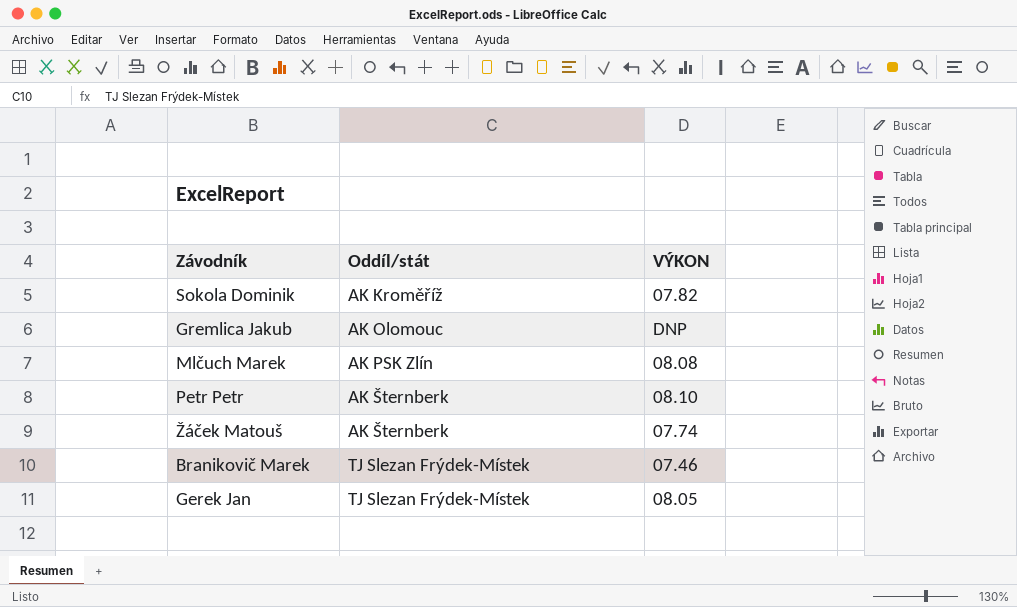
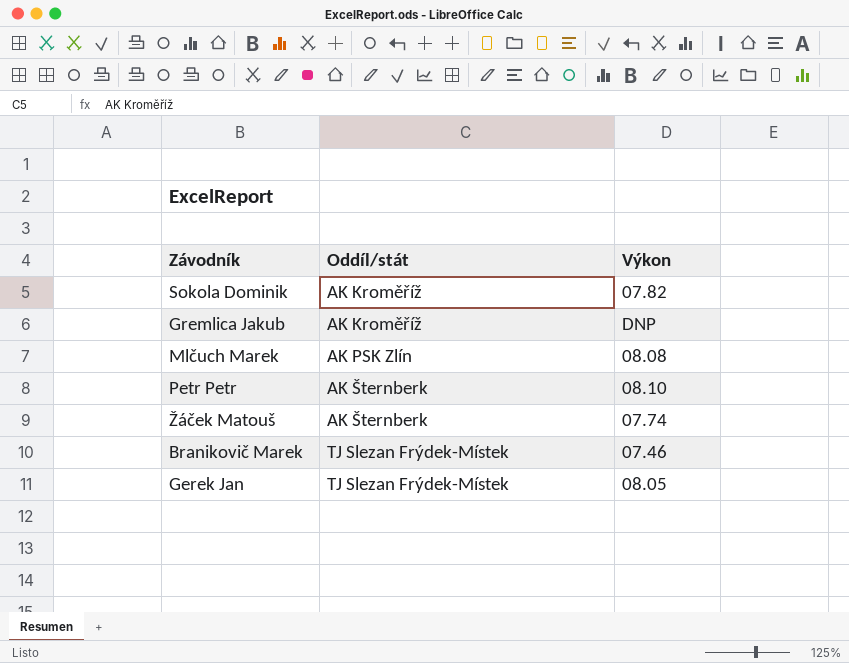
column name: VÝKON -> Výkon
Gremlica Jakub | Oddíl/stát: AK Olomouc -> AK Kroměříž

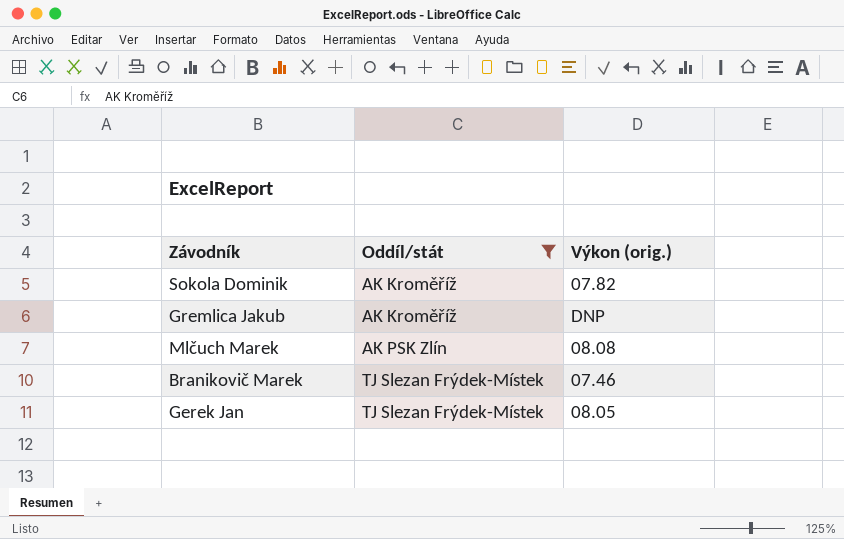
filter: none -> Oddíl/stát != AK Šternberk
column name: Výkon -> Výkon (orig.)

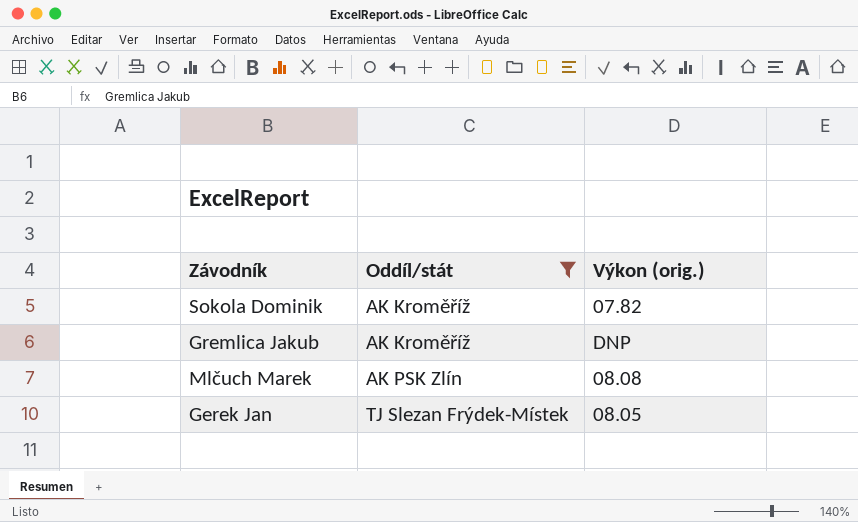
row Branikovič Marek: TJ Slezan Frýdek-Místek | 07.46 -> none

